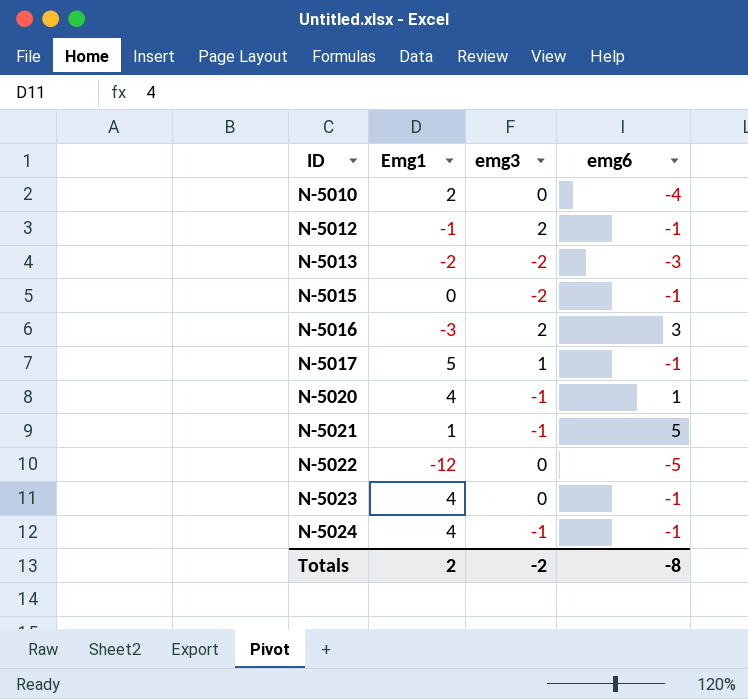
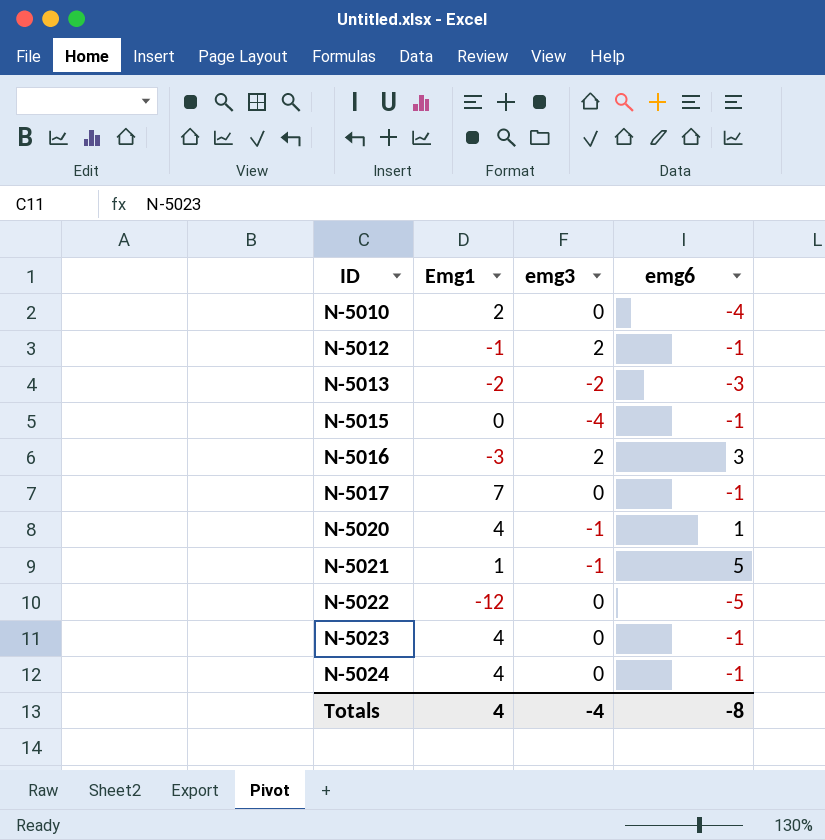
N-5015 | emg3: -2 -> -4
N-5017 | Emg1: 5 -> 7
N-5017 | emg3: 1 -> 0
N-5024 | emg3: -1 -> 0
Totals | Emg1: 2 -> 4
Totals | emg3: -2 -> -4

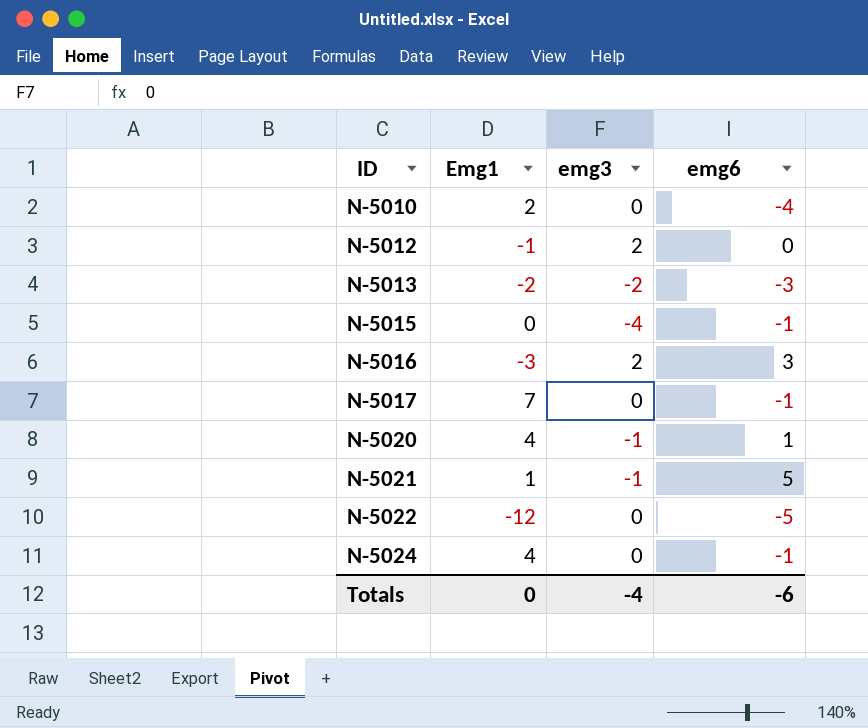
row N-5023: 4 | 0 | -1 -> none
N-5012 | emg6: -1 -> 0
Totals | Emg1: 4 -> 0
Totals | emg6: -8 -> -6

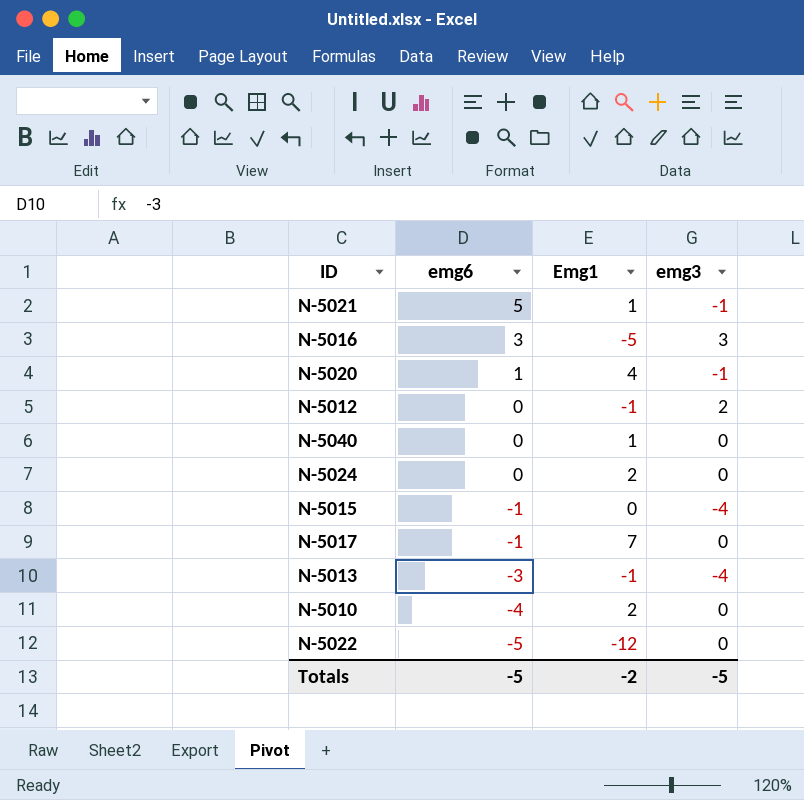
row order: ID ascending -> emg6 descending
column emg6 | position: 4 -> 2
N-5016 | Emg1: -3 -> -5
N-5016 | emg3: 2 -> 3
row N-5040: none -> 0 | 1 | 0
N-5024 | emg6: -1 -> 0
N-5024 | Emg1: 4 -> 2
N-5013 | Emg1: -2 -> -1
N-5013 | emg3: -2 -> -4
Totals | emg6: -6 -> -5
Totals | Emg1: 0 -> -2
Totals | emg3: -4 -> -5

